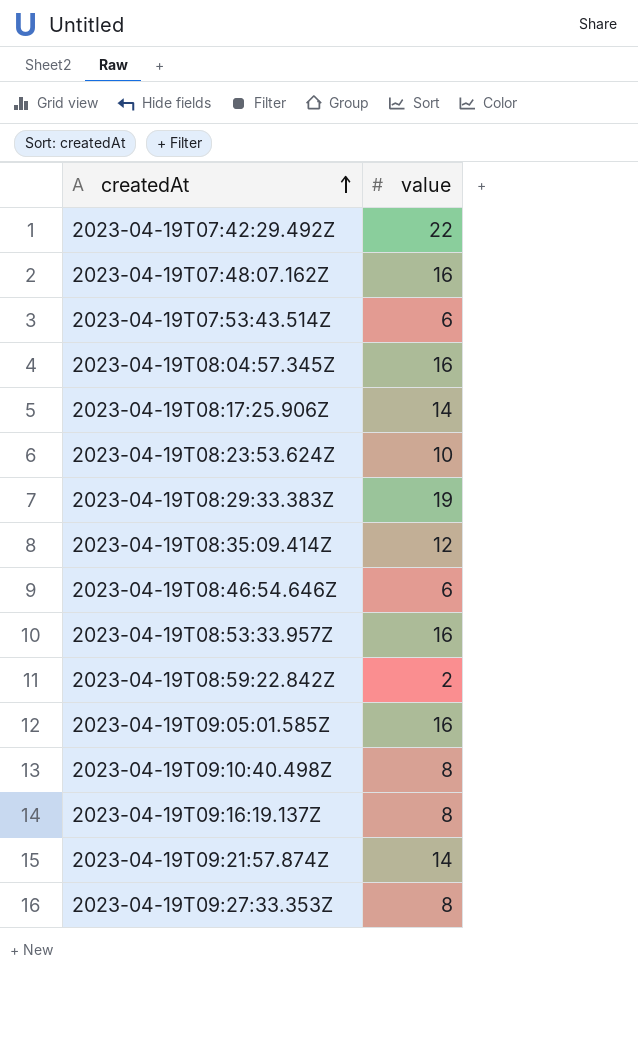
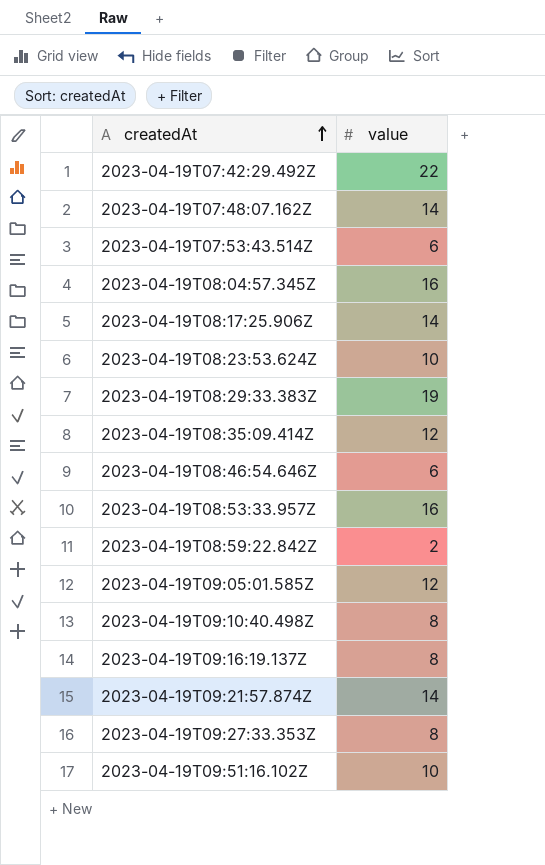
2023-04-19T07:48:07.162Z | value: 16 -> 14
2023-04-19T09:05:01.585Z | value: 16 -> 12
row 2023-04-19T09:51:16.102Z: none -> 10

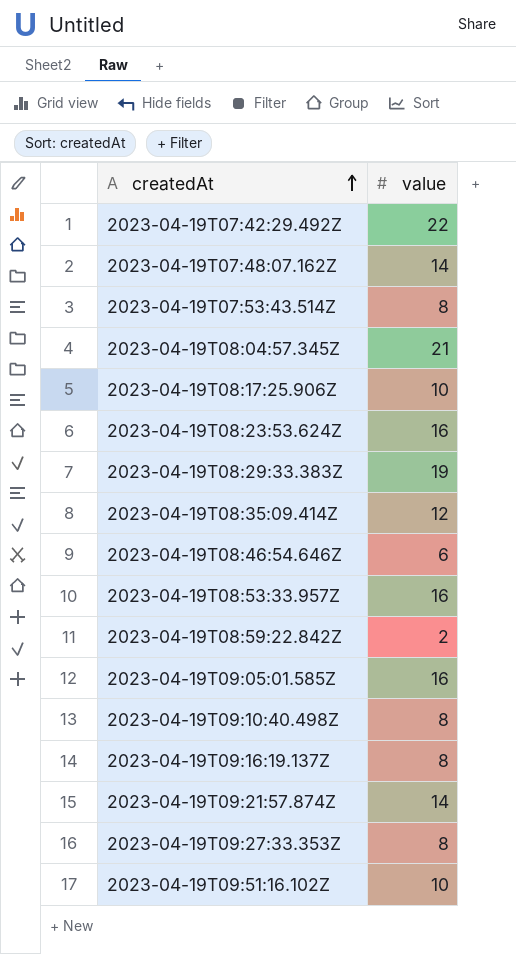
2023-04-19T07:53:43.514Z | value: 6 -> 8
2023-04-19T08:04:57.345Z | value: 16 -> 21
2023-04-19T08:17:25.906Z | value: 14 -> 10
2023-04-19T08:23:53.624Z | value: 10 -> 16
2023-04-19T09:05:01.585Z | value: 12 -> 16

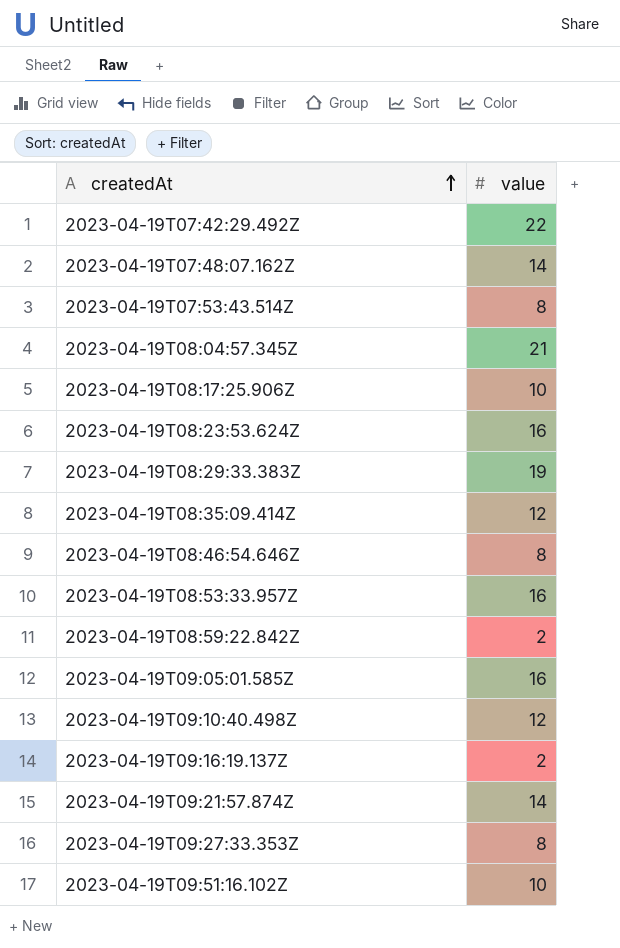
2023-04-19T08:46:54.646Z | value: 6 -> 8
2023-04-19T09:10:40.498Z | value: 8 -> 12
2023-04-19T09:16:19.137Z | value: 8 -> 2

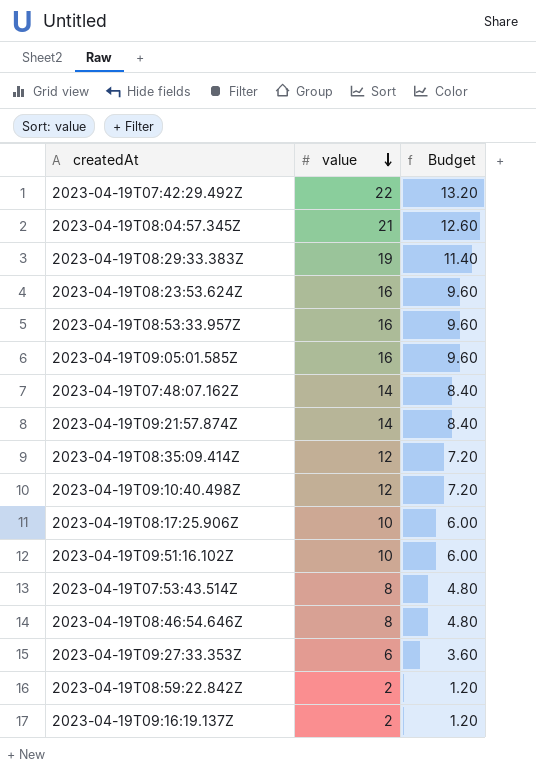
row order: createdAt ascending -> value descending
column Budget | formula: none -> [value] * 0.6
2023-04-19T09:27:33.353Z | value: 8 -> 6

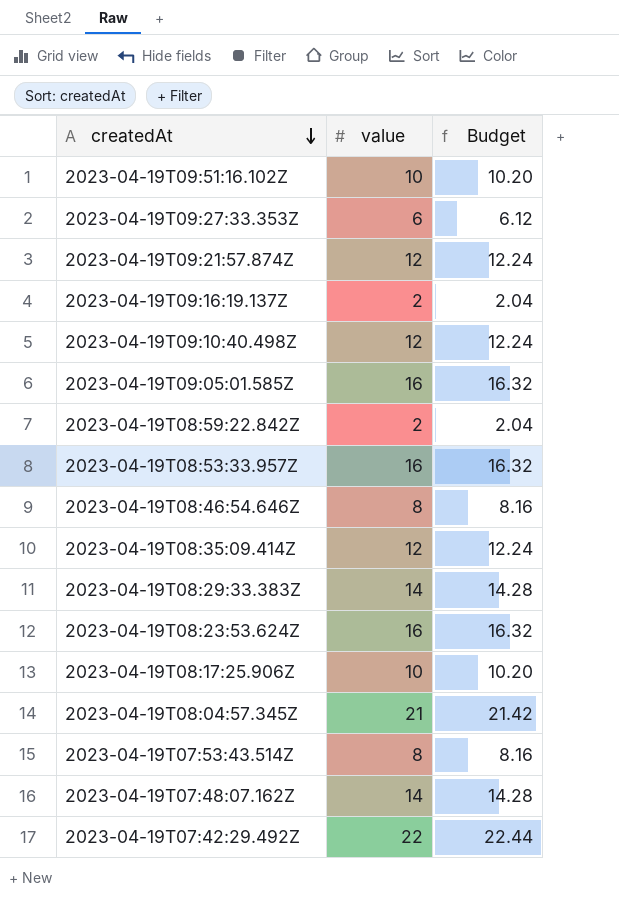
row order: value descending -> createdAt descending
column Budget | formula: [value] * 0.6 -> [value] * 1.02
2023-04-19T09:21:57.874Z | value: 14 -> 12
2023-04-19T08:29:33.383Z | value: 19 -> 14

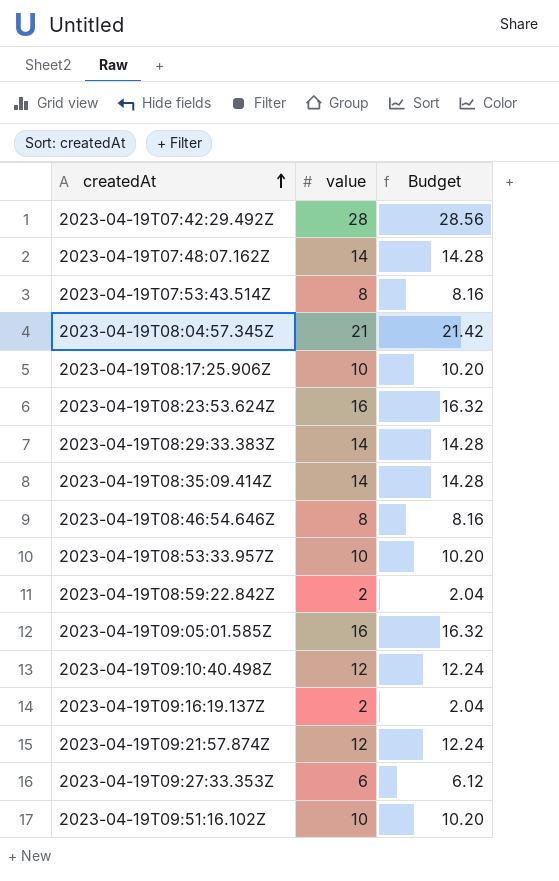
row order: createdAt descending -> createdAt ascending
2023-04-19T07:42:29.492Z | value: 22 -> 28
2023-04-19T07:42:29.492Z | Budget: 22.44 -> 28.56
2023-04-19T08:35:09.414Z | value: 12 -> 14
2023-04-19T08:35:09.414Z | Budget: 12.24 -> 14.28
2023-04-19T08:53:33.957Z | value: 16 -> 10
2023-04-19T08:53:33.957Z | Budget: 16.32 -> 10.20

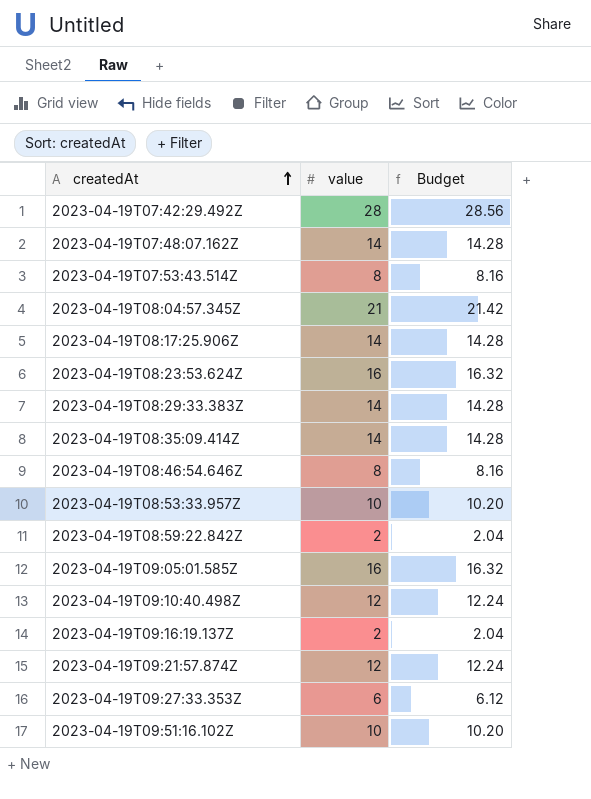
2023-04-19T08:17:25.906Z | value: 10 -> 14
2023-04-19T08:17:25.906Z | Budget: 10.20 -> 14.28

